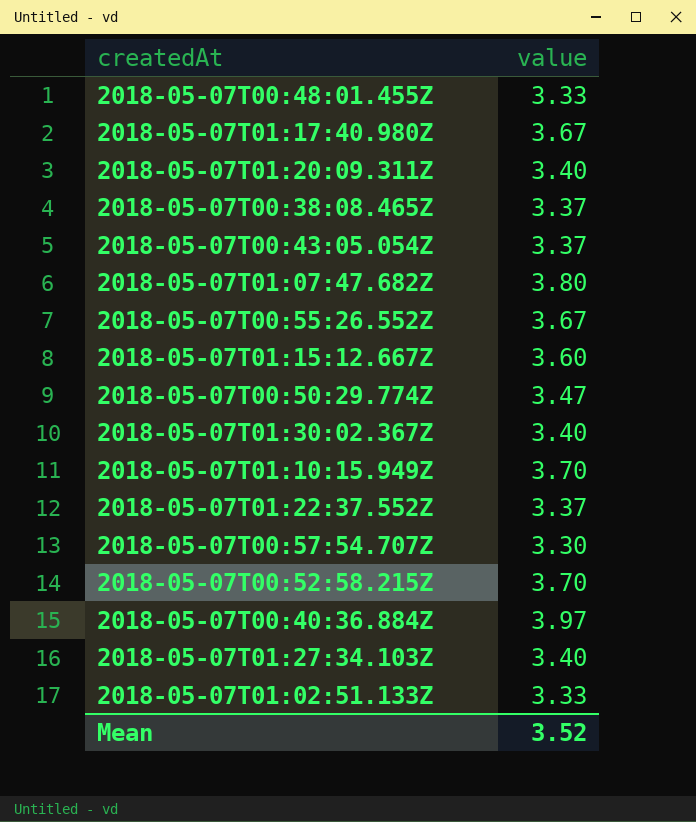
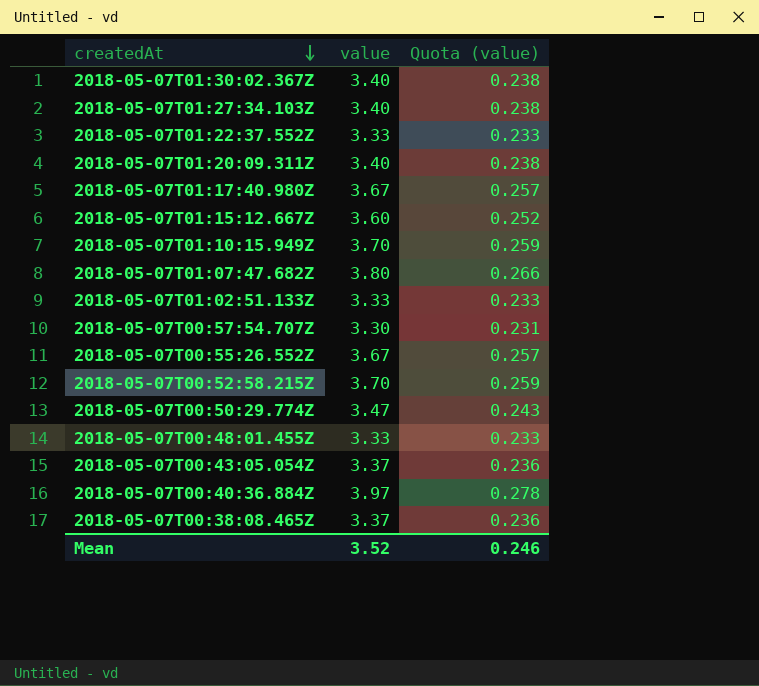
row order: none -> createdAt descending
column Quota (value) | formula: none -> [value] * 0.07
2018-05-07T01:22:37.552Z | value: 3.37 -> 3.33

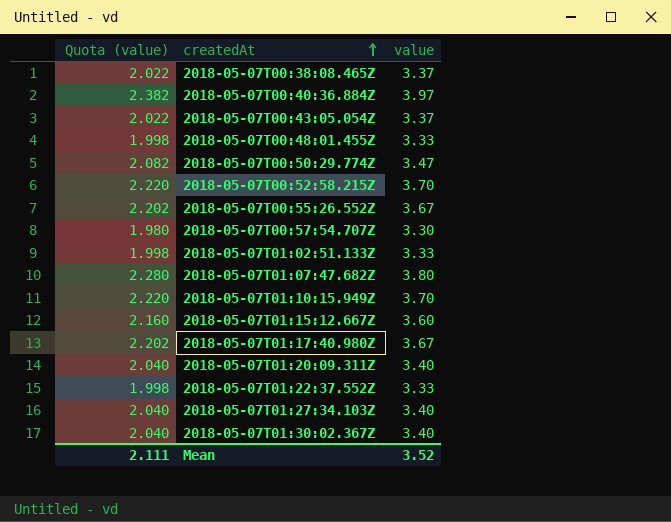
row order: createdAt descending -> createdAt ascending
column Quota (value) | formula: [value] * 0.07 -> [value] * 0.6
column Quota (value) | position: 3 -> 1
Mean | Quota (value): 0.246 -> 2.111

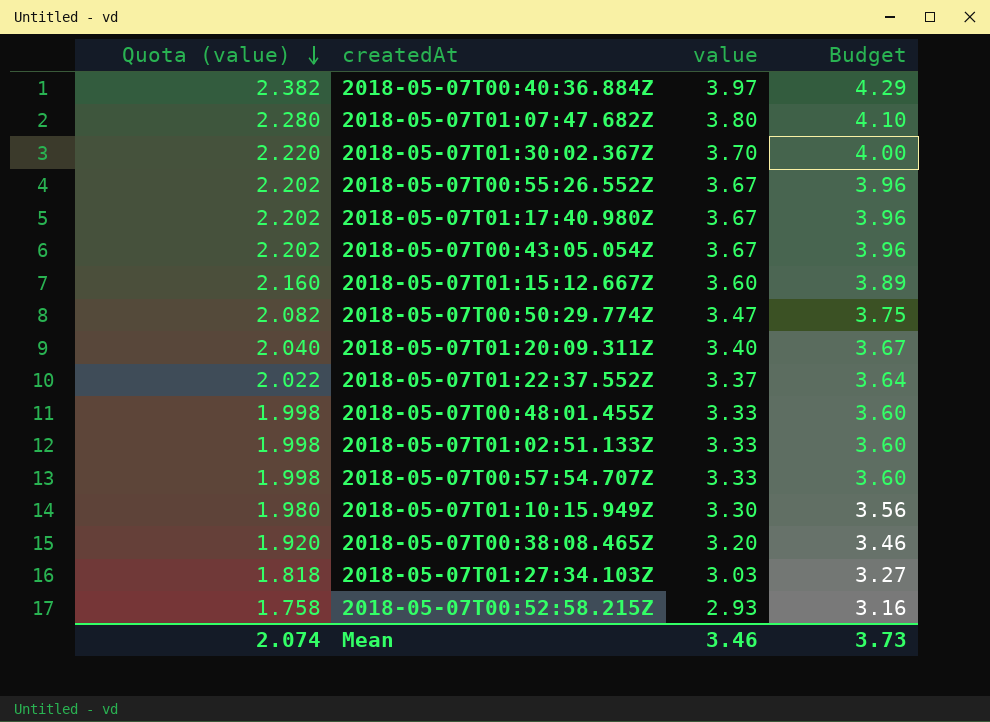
row order: createdAt ascending -> Quota (value) descending
column Budget | formula: none -> [value] * 1.08
2018-05-07T01:30:02.367Z | Quota (value): 2.040 -> 2.220
2018-05-07T01:30:02.367Z | value: 3.40 -> 3.70
2018-05-07T00:43:05.054Z | Quota (value): 2.022 -> 2.202
2018-05-07T00:43:05.054Z | value: 3.37 -> 3.67
2018-05-07T01:22:37.552Z | Quota (value): 1.998 -> 2.022
2018-05-07T01:22:37.552Z | value: 3.33 -> 3.37
2018-05-07T00:57:54.707Z | Quota (value): 1.980 -> 1.998
2018-05-07T00:57:54.707Z | value: 3.30 -> 3.33
2018-05-07T01:10:15.949Z | Quota (value): 2.220 -> 1.980
2018-05-07T01:10:15.949Z | value: 3.70 -> 3.30
2018-05-07T00:38:08.465Z | Quota (value): 2.022 -> 1.920
2018-05-07T00:38:08.465Z | value: 3.37 -> 3.20
2018-05-07T01:27:34.103Z | Quota (value): 2.040 -> 1.818
2018-05-07T01:27:34.103Z | value: 3.40 -> 3.03
2018-05-07T00:52:58.215Z | Quota (value): 2.220 -> 1.758
2018-05-07T00:52:58.215Z | value: 3.70 -> 2.93
Mean | Quota (value): 2.111 -> 2.074
Mean | value: 3.52 -> 3.46

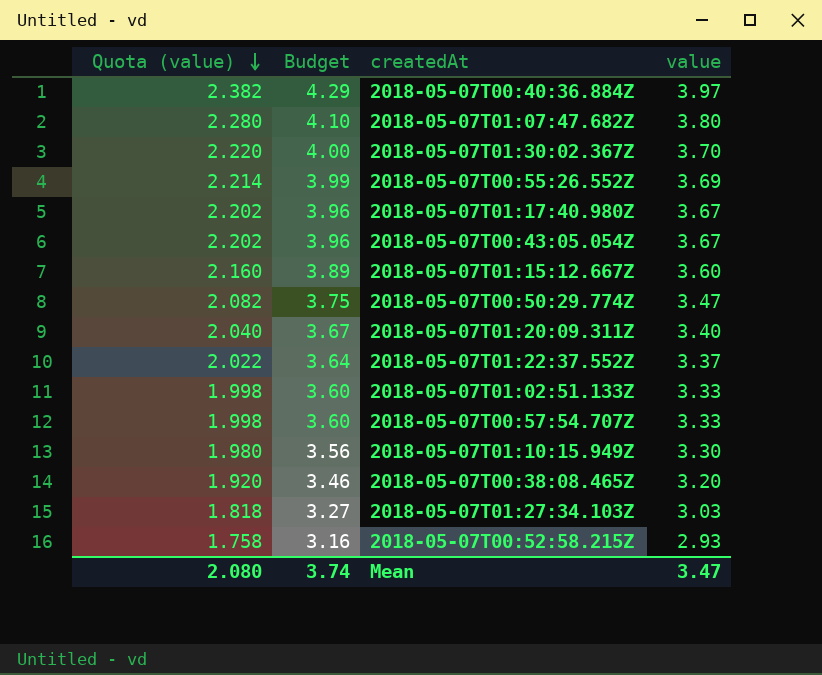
column Budget | position: 4 -> 2
row 2018-05-07T00:48:01.455Z: 1.998 | 3.33 | 3.60 -> none
2018-05-07T00:55:26.552Z | Quota (value): 2.202 -> 2.214
2018-05-07T00:55:26.552Z | Budget: 3.96 -> 3.99
2018-05-07T00:55:26.552Z | value: 3.67 -> 3.69
Mean | Quota (value): 2.074 -> 2.080
Mean | Budget: 3.73 -> 3.74
Mean | value: 3.46 -> 3.47

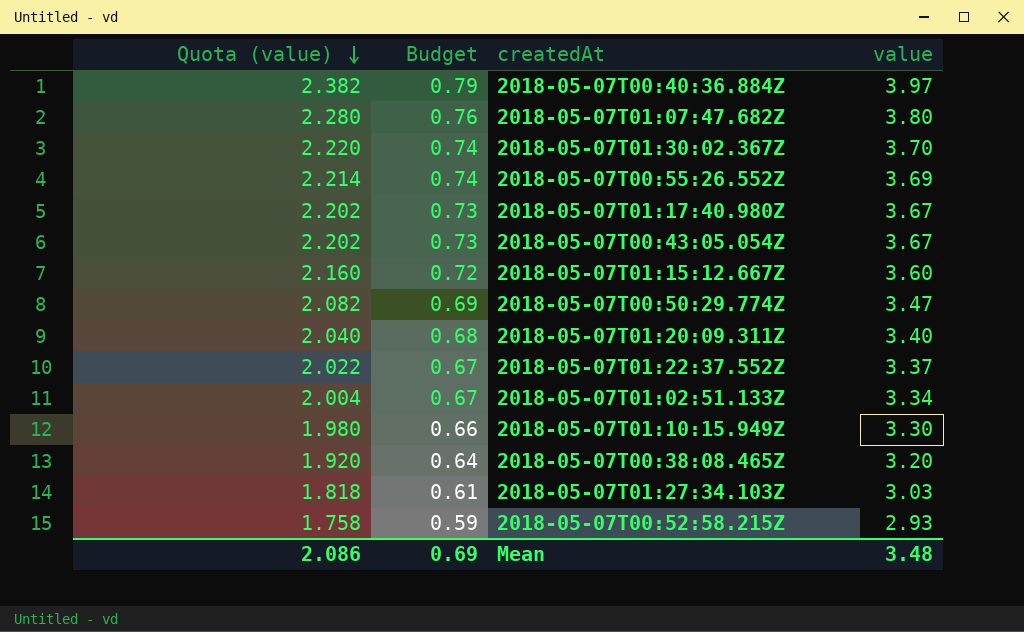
column Budget | formula: [value] * 1.08 -> [value] * 0.2
row 2018-05-07T00:57:54.707Z: 1.998 | 3.60 | 3.33 -> none
2018-05-07T01:02:51.133Z | Quota (value): 1.998 -> 2.004
2018-05-07T01:02:51.133Z | value: 3.33 -> 3.34
Mean | Quota (value): 2.080 -> 2.086
Mean | Budget: 3.74 -> 0.69
Mean | value: 3.47 -> 3.48

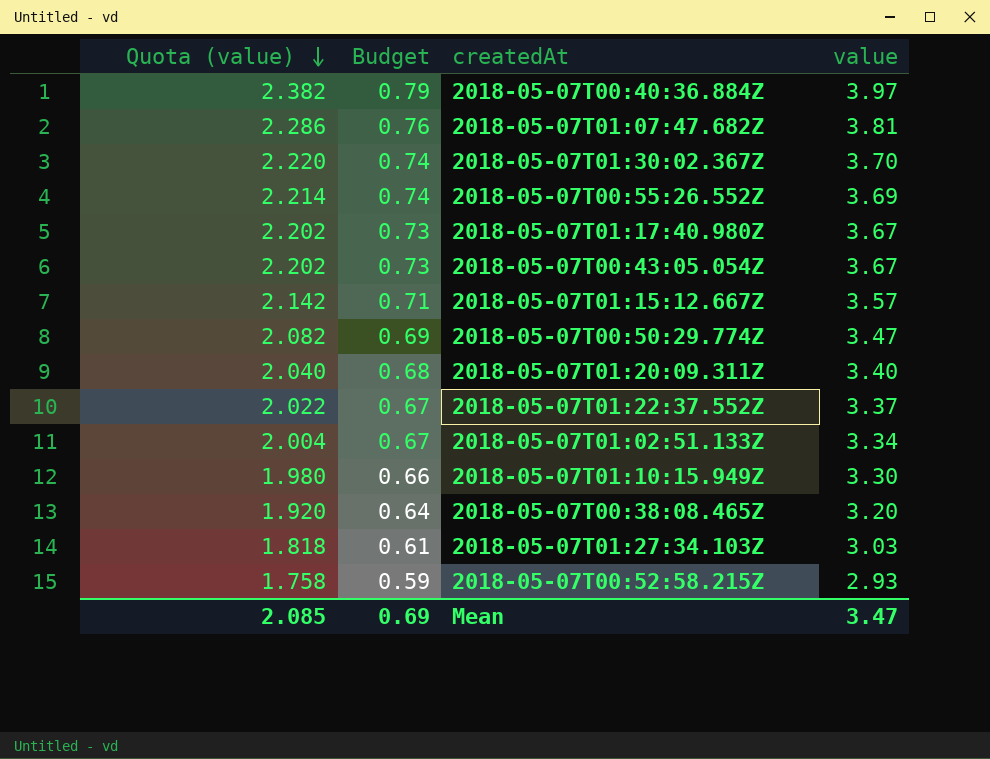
2018-05-07T01:07:47.682Z | Quota (value): 2.280 -> 2.286
2018-05-07T01:07:47.682Z | value: 3.80 -> 3.81
2018-05-07T01:15:12.667Z | Quota (value): 2.160 -> 2.142
2018-05-07T01:15:12.667Z | Budget: 0.72 -> 0.71
2018-05-07T01:15:12.667Z | value: 3.60 -> 3.57
Mean | Quota (value): 2.086 -> 2.085
Mean | value: 3.48 -> 3.47

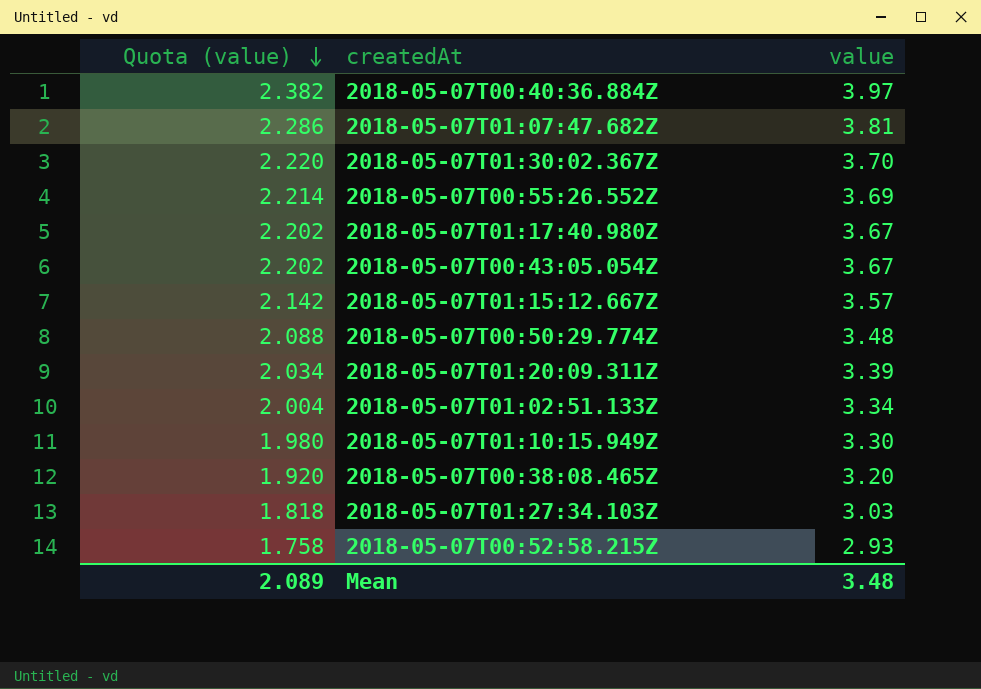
column Budget | formula: [value] * 0.2 -> none
row 2018-05-07T01:22:37.552Z: 2.022 | 0.67 | 3.37 -> none
2018-05-07T00:50:29.774Z | Quota (value): 2.082 -> 2.088
2018-05-07T00:50:29.774Z | value: 3.47 -> 3.48
2018-05-07T01:20:09.311Z | Quota (value): 2.040 -> 2.034
2018-05-07T01:20:09.311Z | value: 3.40 -> 3.39
Mean | Quota (value): 2.085 -> 2.089
Mean | value: 3.47 -> 3.48

